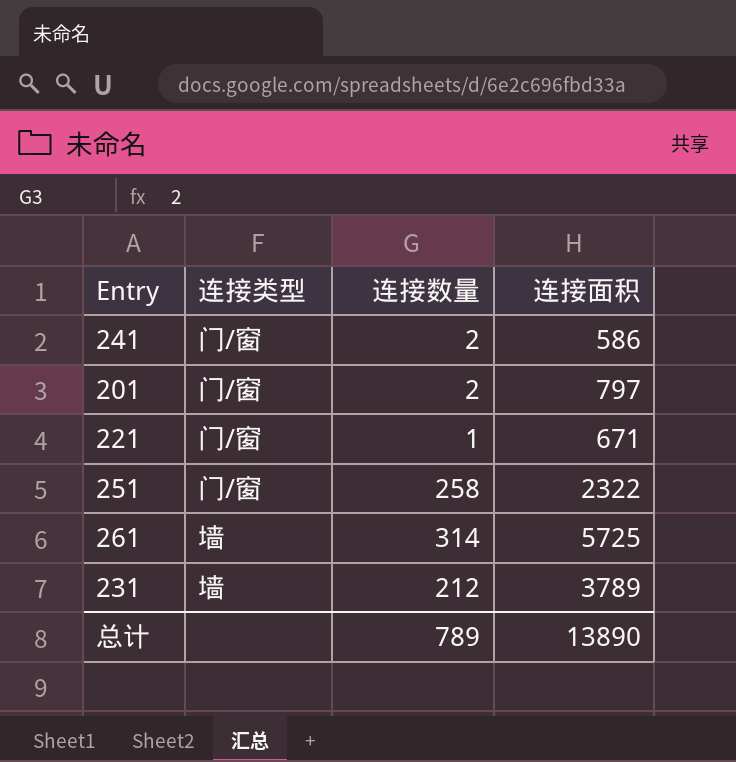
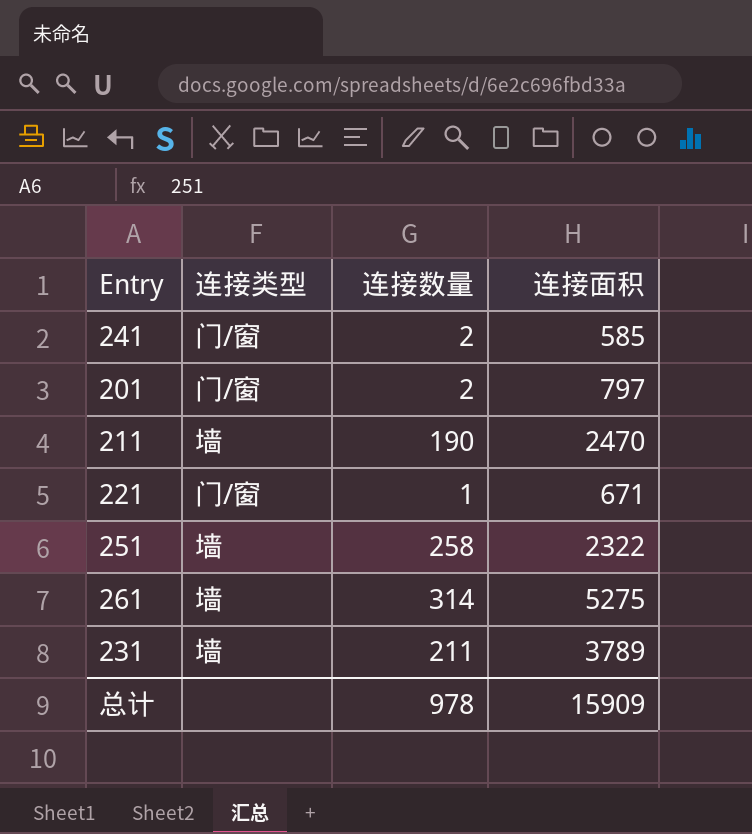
241 | 连接面积: 586 -> 585
row 211: none -> 墙 | 190 | 2470
251 | 连接类型: 门/窗 -> 墙
261 | 连接面积: 5725 -> 5275
231 | 连接数量: 212 -> 211
总计 | 连接数量: 789 -> 978
总计 | 连接面积: 13890 -> 15909

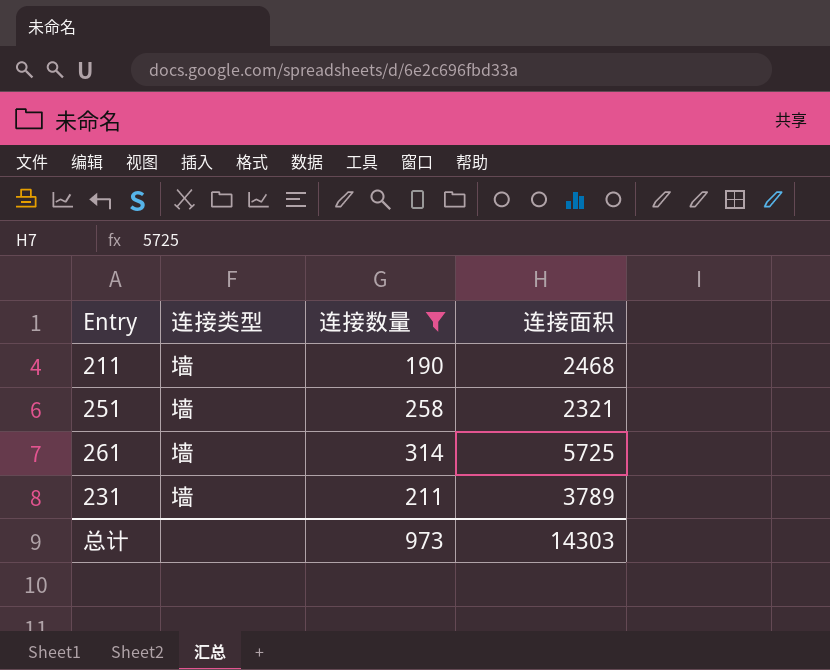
filter: none -> 连接数量 >= 190
211 | 连接面积: 2470 -> 2468
251 | 连接面积: 2322 -> 2321
261 | 连接面积: 5275 -> 5725
总计 | 连接数量: 978 -> 973
总计 | 连接面积: 15909 -> 14303

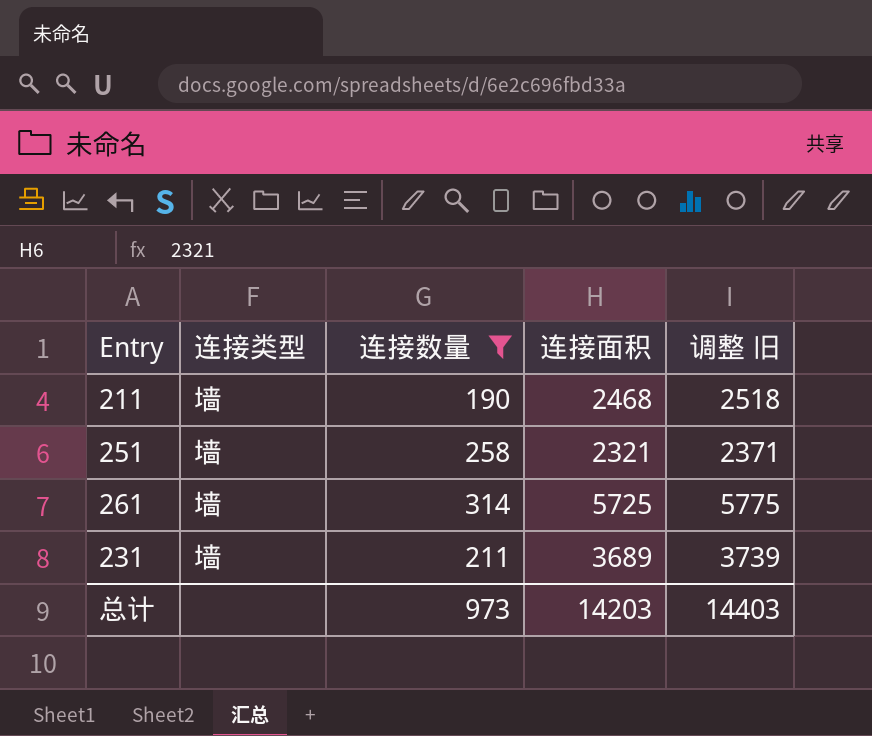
column 调整 旧 | formula: none -> [连接面积] + 50
231 | 连接面积: 3789 -> 3689
总计 | 连接面积: 14303 -> 14203

